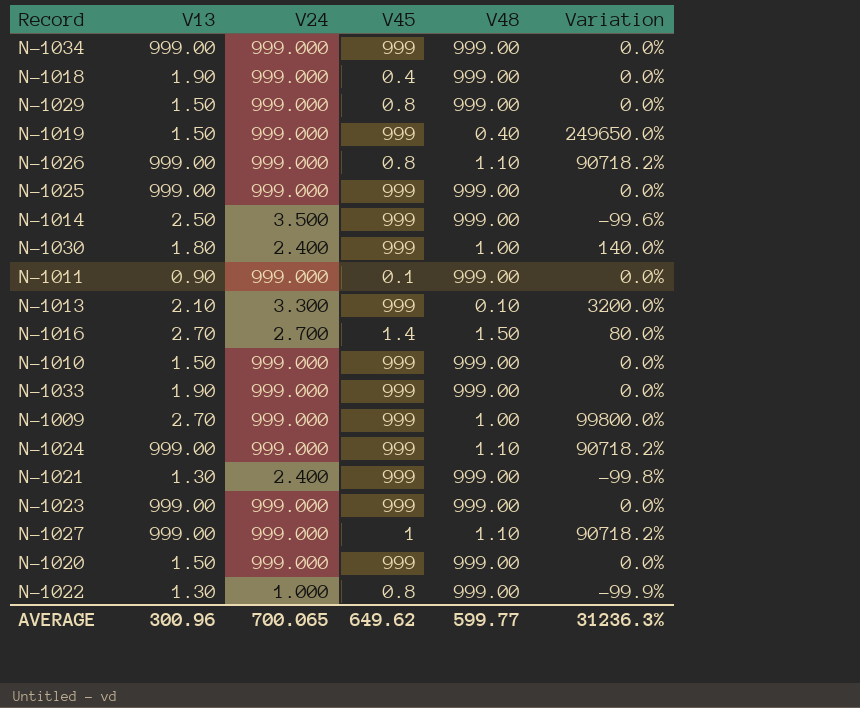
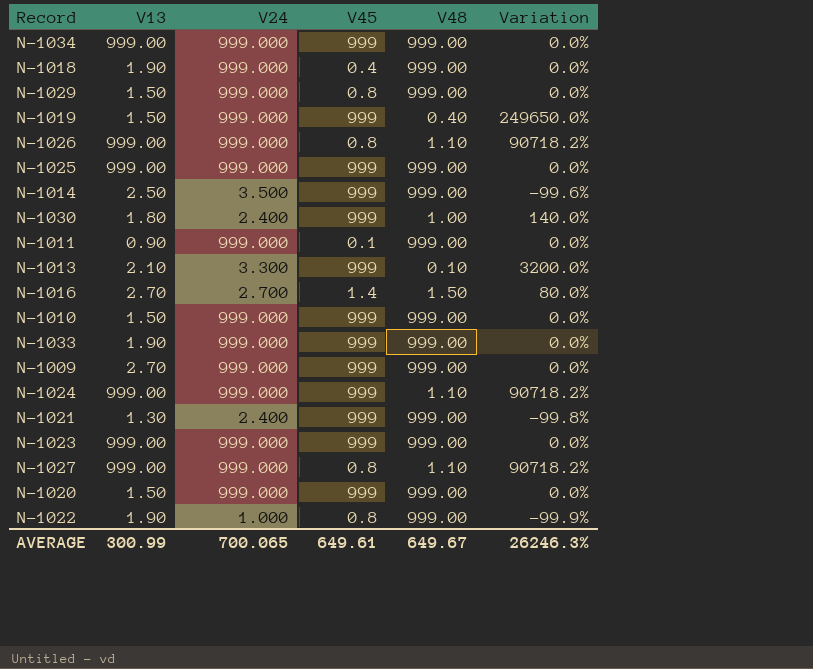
N-1009 | V48: 1.00 -> 999.00
N-1009 | Variation: 99800.0% -> 0.0%
N-1027 | V45: 1 -> 0.8
N-1022 | V13: 1.30 -> 1.90
AVERAGE | V13: 300.96 -> 300.99
AVERAGE | V45: 649.62 -> 649.61
AVERAGE | V48: 599.77 -> 649.67
AVERAGE | Variation: 31236.3% -> 26246.3%

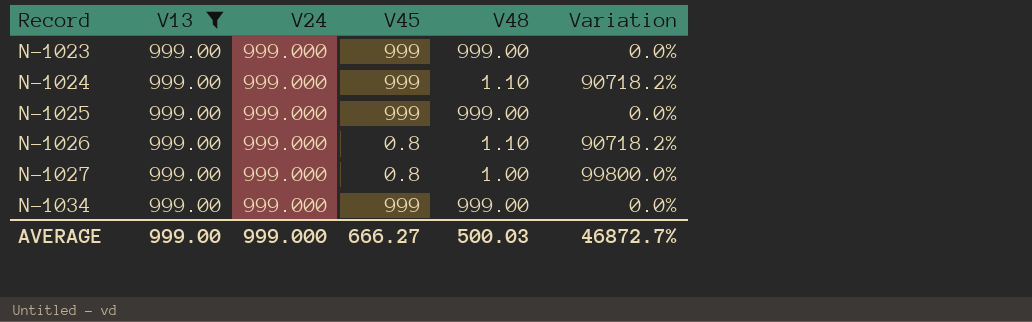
filter: none -> V13 = 999.00
row order: none -> Record ascending
N-1027 | V48: 1.10 -> 1.00
N-1027 | Variation: 90718.2% -> 99800.0%
AVERAGE | V13: 300.99 -> 999.00
AVERAGE | V24: 700.065 -> 999.000
AVERAGE | V45: 649.61 -> 666.27
AVERAGE | V48: 649.67 -> 500.03
AVERAGE | Variation: 26246.3% -> 46872.7%

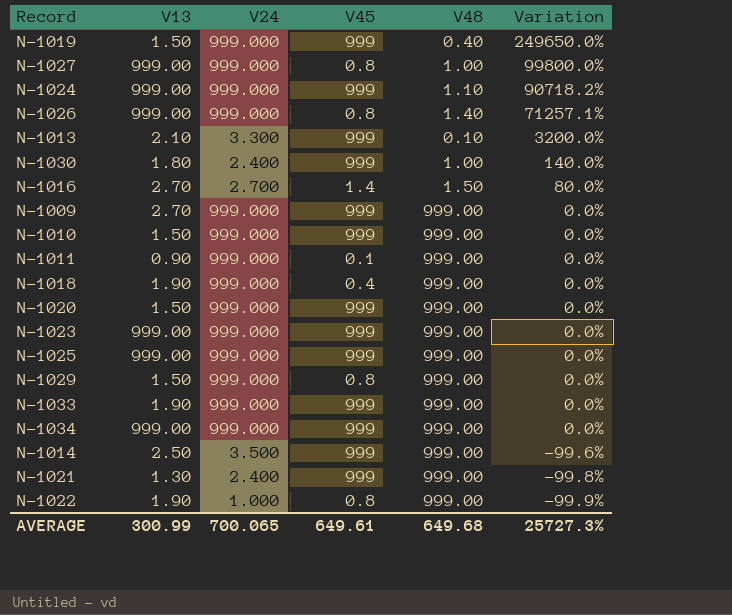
filter: V13 = 999.00 -> none
row order: Record ascending -> Variation descending
N-1026 | V48: 1.10 -> 1.40
N-1026 | Variation: 90718.2% -> 71257.1%
AVERAGE | V13: 999.00 -> 300.99
AVERAGE | V24: 999.000 -> 700.065
AVERAGE | V45: 666.27 -> 649.61
AVERAGE | V48: 500.03 -> 649.68
AVERAGE | Variation: 46872.7% -> 25727.3%

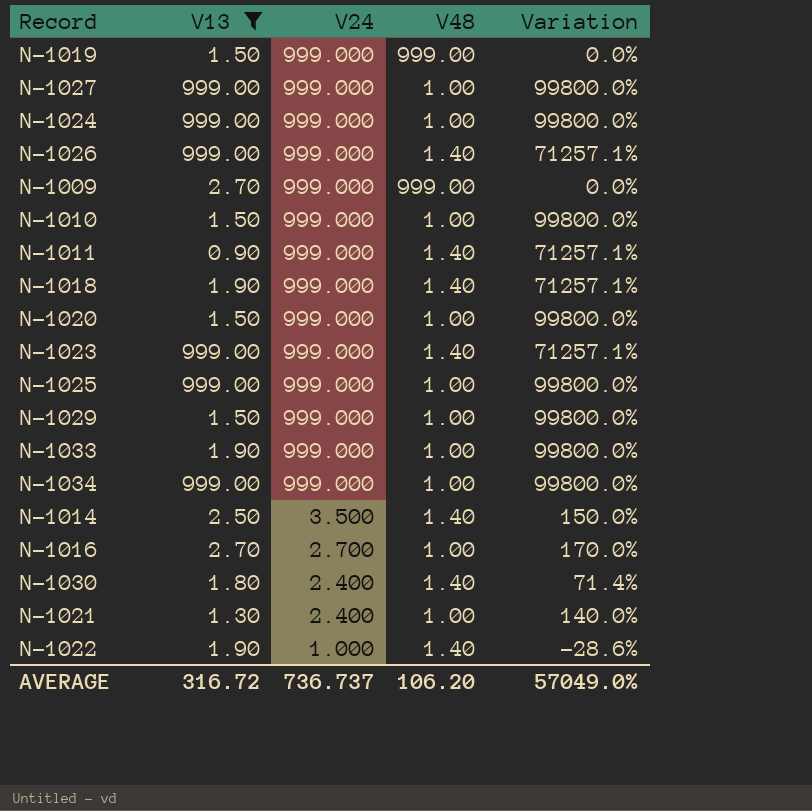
filter: none -> V13 != 2.10
row order: Variation descending -> V24 descending
column V45 | position: 4 -> none
N-1019 | V48: 0.40 -> 999.00
N-1019 | Variation: 249650.0% -> 0.0%
N-1024 | V48: 1.10 -> 1.00
N-1024 | Variation: 90718.2% -> 99800.0%
N-1010 | V48: 999.00 -> 1.00
N-1010 | Variation: 0.0% -> 99800.0%
N-1011 | V48: 999.00 -> 1.40
N-1011 | Variation: 0.0% -> 71257.1%
N-1018 | V48: 999.00 -> 1.40
N-1018 | Variation: 0.0% -> 71257.1%
N-1020 | V48: 999.00 -> 1.00
N-1020 | Variation: 0.0% -> 99800.0%
N-1023 | V48: 999.00 -> 1.40
N-1023 | Variation: 0.0% -> 71257.1%
N-1025 | V48: 999.00 -> 1.00
N-1025 | Variation: 0.0% -> 99800.0%
N-1029 | V48: 999.00 -> 1.00
N-1029 | Variation: 0.0% -> 99800.0%
N-1033 | V48: 999.00 -> 1.00
N-1033 | Variation: 0.0% -> 99800.0%
N-1034 | V48: 999.00 -> 1.00
N-1034 | Variation: 0.0% -> 99800.0%
N-1014 | V48: 999.00 -> 1.40
N-1014 | Variation: -99.6% -> 150.0%
N-1016 | V48: 1.50 -> 1.00
N-1016 | Variation: 80.0% -> 170.0%
N-1030 | V48: 1.00 -> 1.40
N-1030 | Variation: 140.0% -> 71.4%
N-1021 | V48: 999.00 -> 1.00
N-1021 | Variation: -99.8% -> 140.0%
N-1022 | V48: 999.00 -> 1.40
N-1022 | Variation: -99.9% -> -28.6%
AVERAGE | V13: 300.99 -> 316.72
AVERAGE | V24: 700.065 -> 736.737
AVERAGE | V48: 649.68 -> 106.20
AVERAGE | Variation: 25727.3% -> 57049.0%

